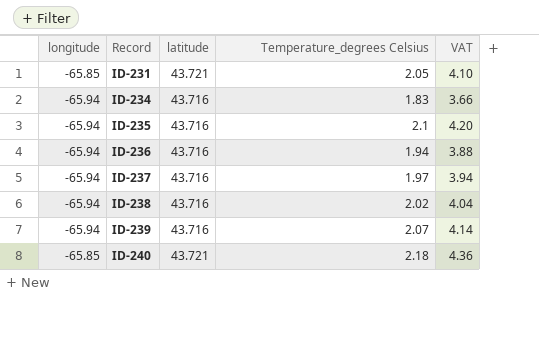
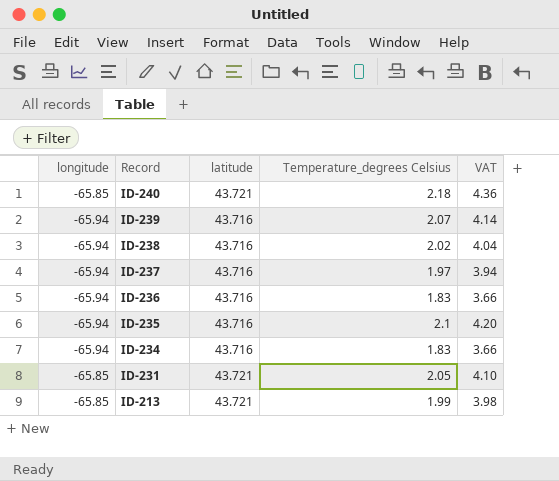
row order: Record ascending -> Record descending
ID-236 | Temperature_degrees Celsius: 1.94 -> 1.83
ID-236 | VAT: 3.88 -> 3.66
row ID-213: none -> -65.85 | 43.721 | 1.99 | 3.98

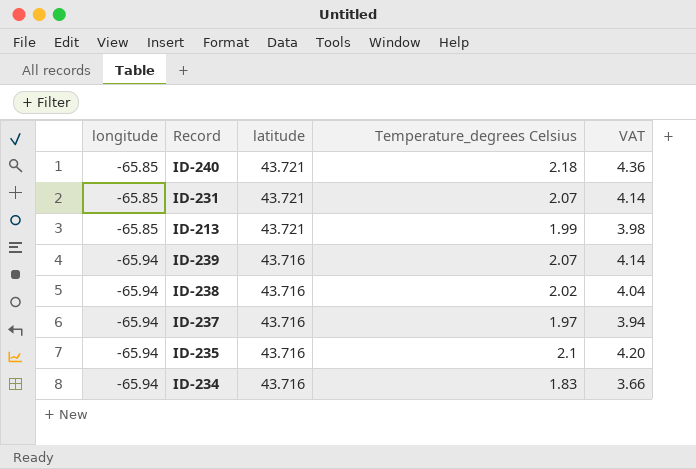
row order: Record descending -> longitude descending
row ID-236: -65.94 | 43.716 | 1.83 | 3.66 -> none
ID-231 | Temperature_degrees Celsius: 2.05 -> 2.07
ID-231 | VAT: 4.10 -> 4.14

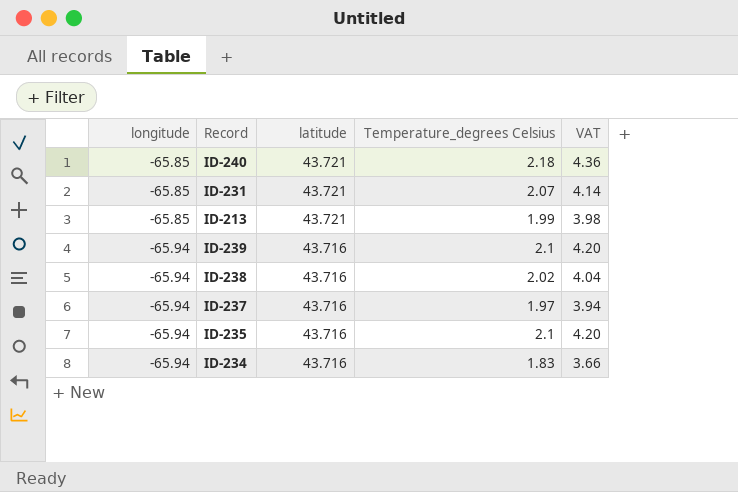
ID-239 | Temperature_degrees Celsius: 2.07 -> 2.1
ID-239 | VAT: 4.14 -> 4.20

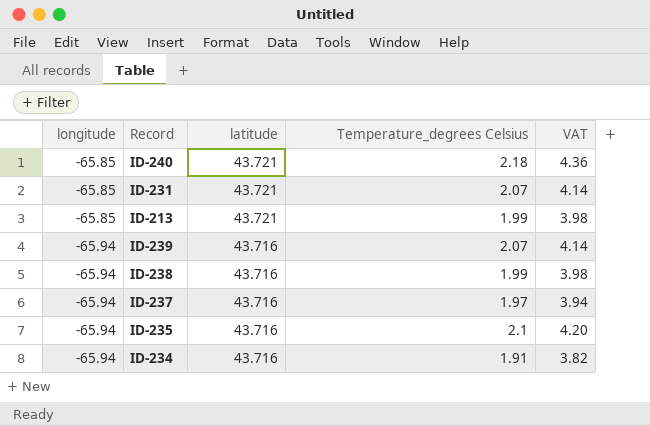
ID-239 | Temperature_degrees Celsius: 2.1 -> 2.07
ID-239 | VAT: 4.20 -> 4.14
ID-238 | Temperature_degrees Celsius: 2.02 -> 1.99
ID-238 | VAT: 4.04 -> 3.98
ID-234 | Temperature_degrees Celsius: 1.83 -> 1.91
ID-234 | VAT: 3.66 -> 3.82

